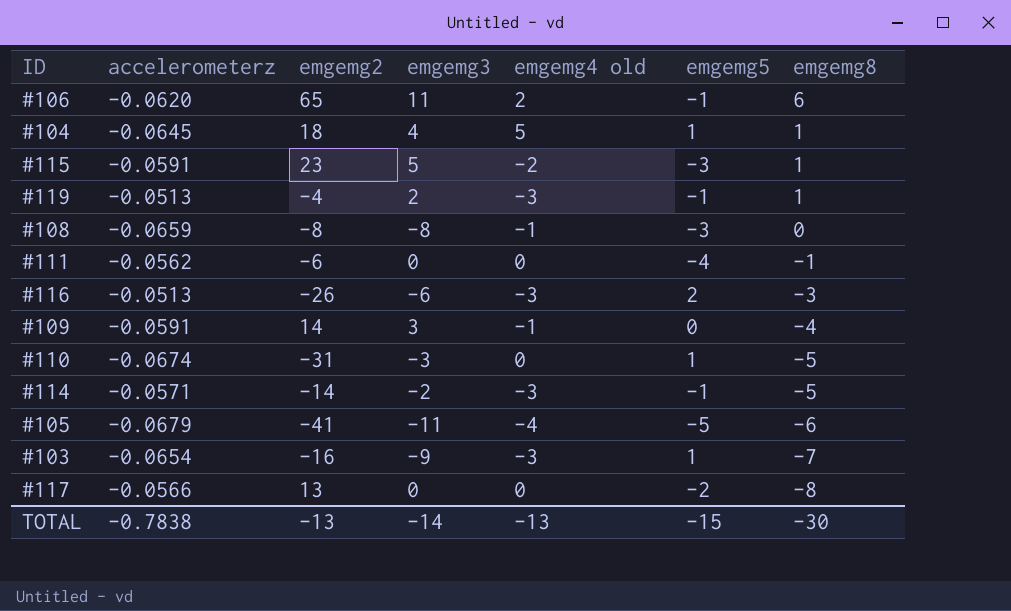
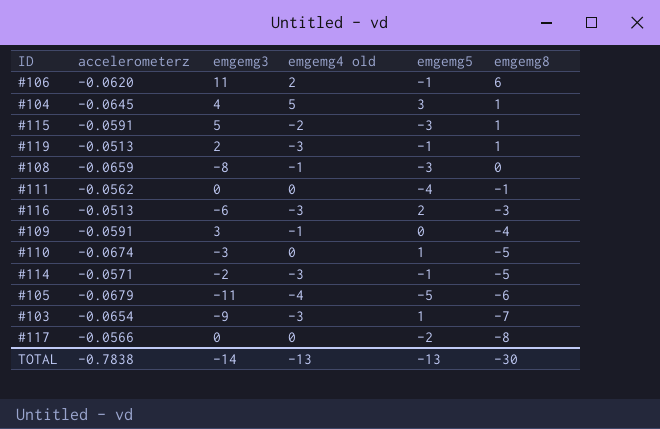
column emgemg2 | position: 3 -> none
#104 | emgemg5: 1 -> 3
TOTAL | emgemg5: -15 -> -13

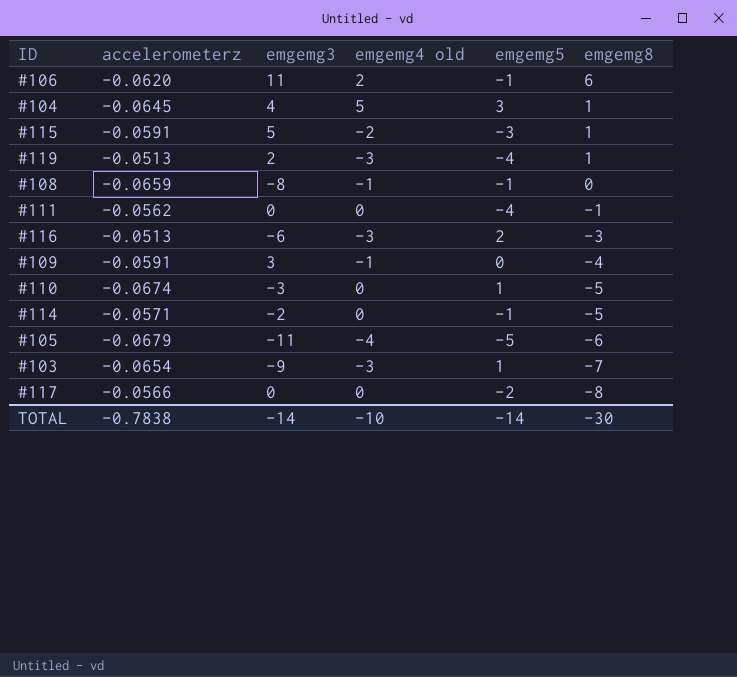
#119 | emgemg5: -1 -> -4
#108 | emgemg5: -3 -> -1
#114 | emgemg4 old: -3 -> 0
TOTAL | emgemg4 old: -13 -> -10
TOTAL | emgemg5: -13 -> -14

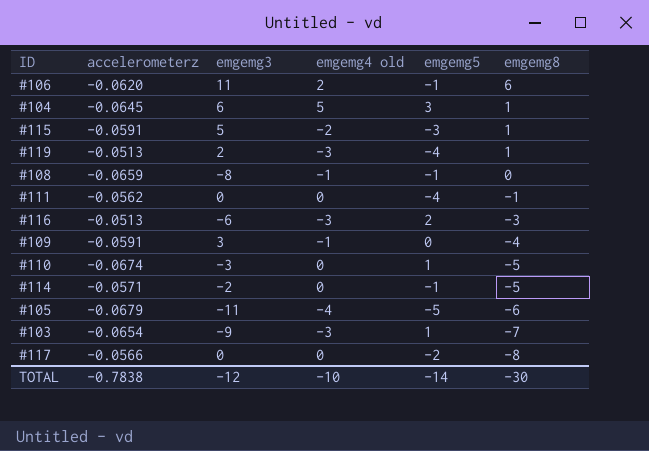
#104 | emgemg3: 4 -> 6
TOTAL | emgemg3: -14 -> -12

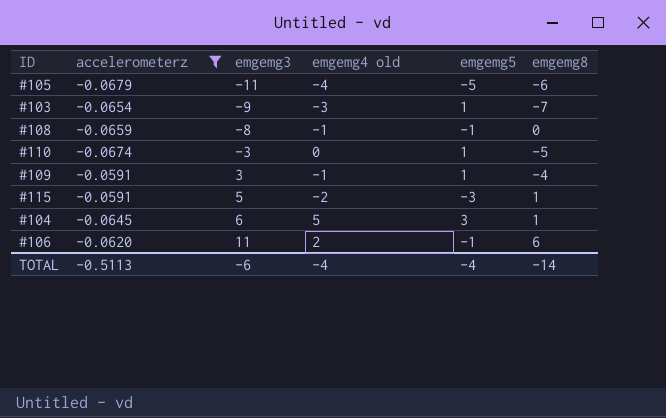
filter: none -> accelerometerz <= -0.0591
row order: emgemg8 descending -> emgemg3 ascending
#109 | emgemg5: 0 -> 1
TOTAL | accelerometerz: -0.7838 -> -0.5113
TOTAL | emgemg3: -12 -> -6
TOTAL | emgemg4 old: -10 -> -4
TOTAL | emgemg5: -14 -> -4
TOTAL | emgemg8: -30 -> -14

